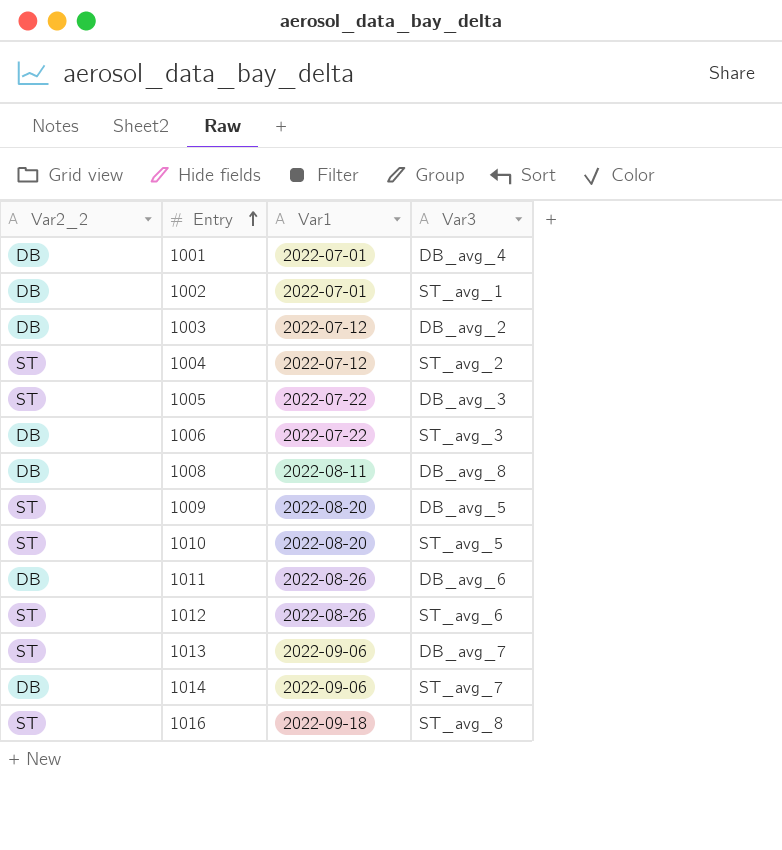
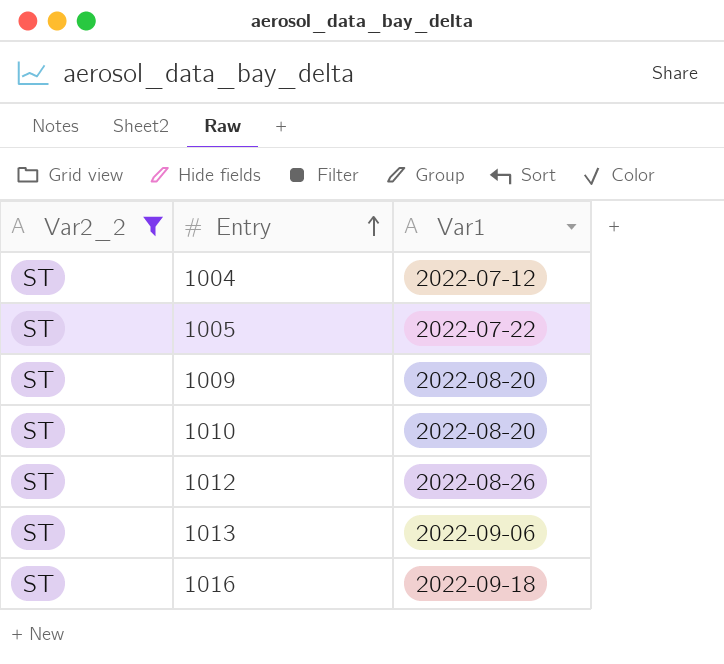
filter: none -> Var2_2 = ST
column Var3 | position: 4 -> none

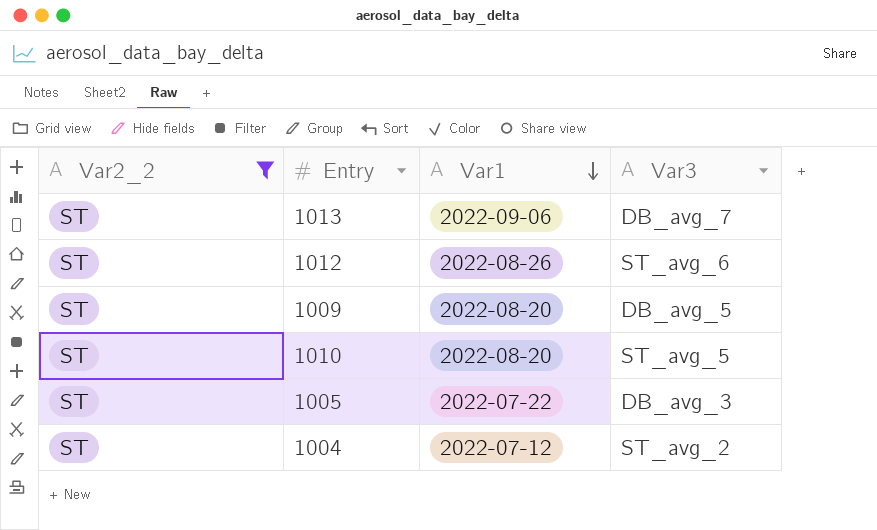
row order: Entry ascending -> Var1 descending
column Var3 | position: none -> 4
row 1016: ST | 2022-09-18 -> none

